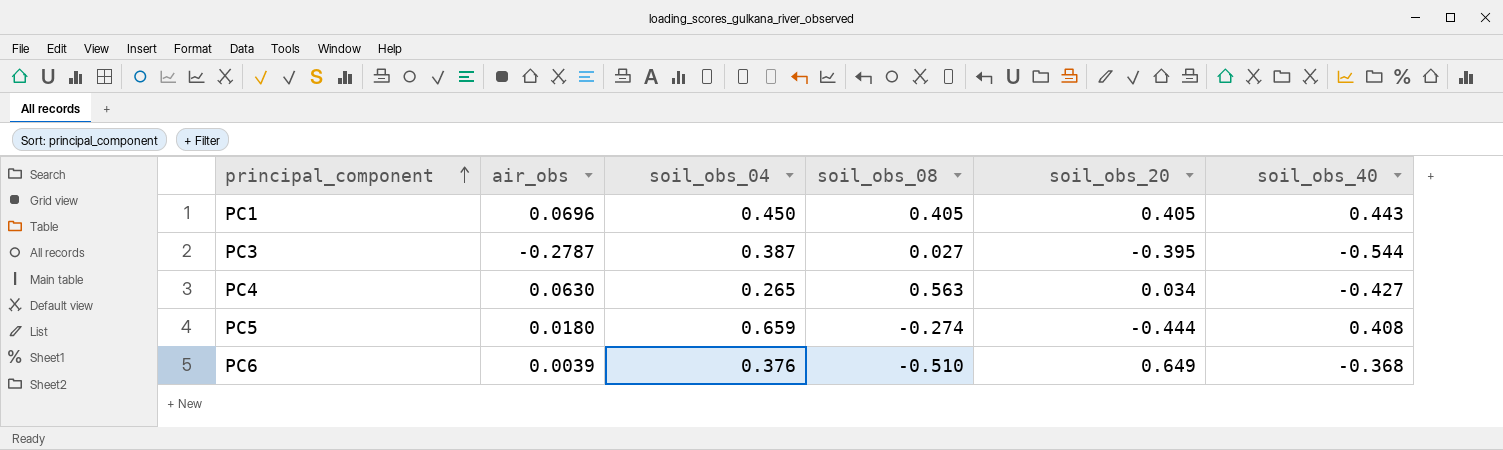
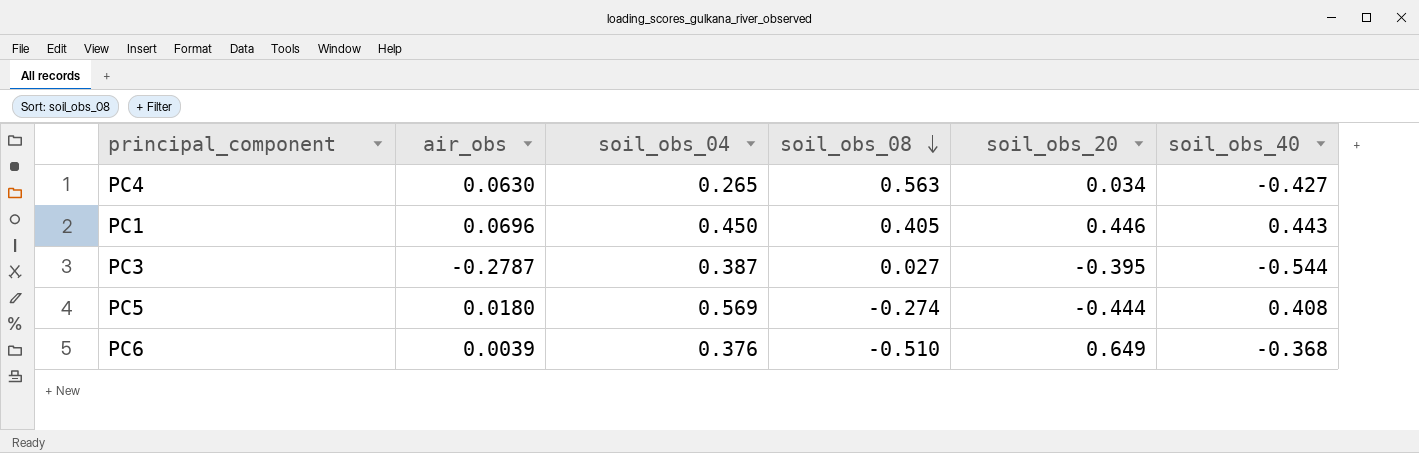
row order: principal_component ascending -> soil_obs_08 descending
PC1 | soil_obs_20: 0.405 -> 0.446
PC5 | soil_obs_04: 0.659 -> 0.569

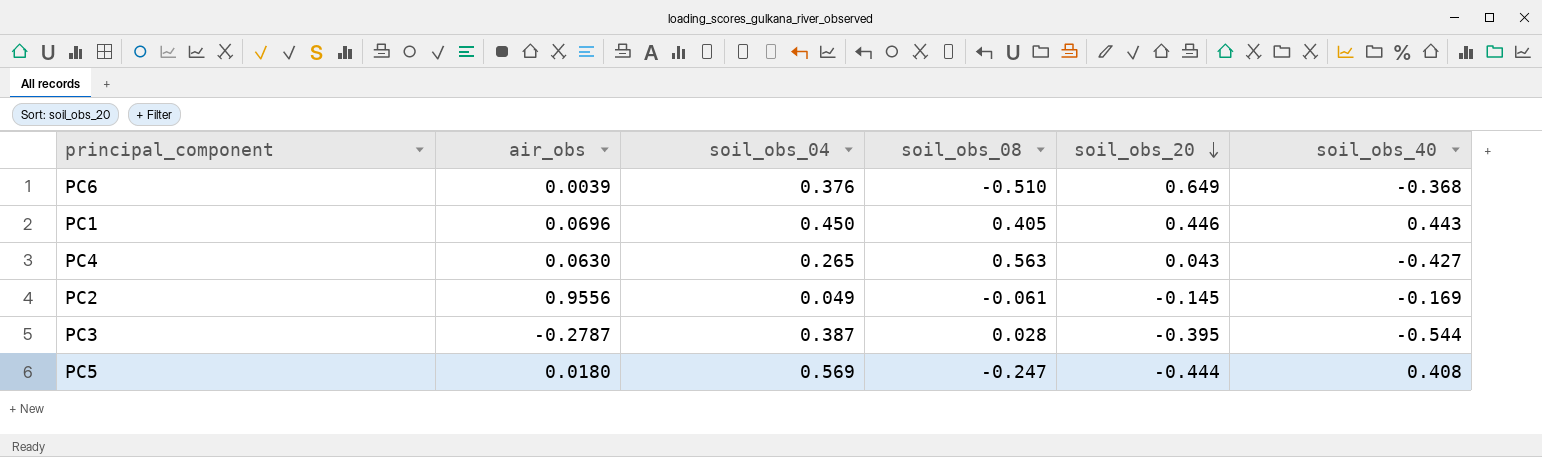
row order: soil_obs_08 descending -> soil_obs_20 descending
PC4 | soil_obs_20: 0.034 -> 0.043
row PC2: none -> 0.9556 | 0.049 | -0.061 | -0.145 | -0.169
PC3 | soil_obs_08: 0.027 -> 0.028
PC5 | soil_obs_08: -0.274 -> -0.247

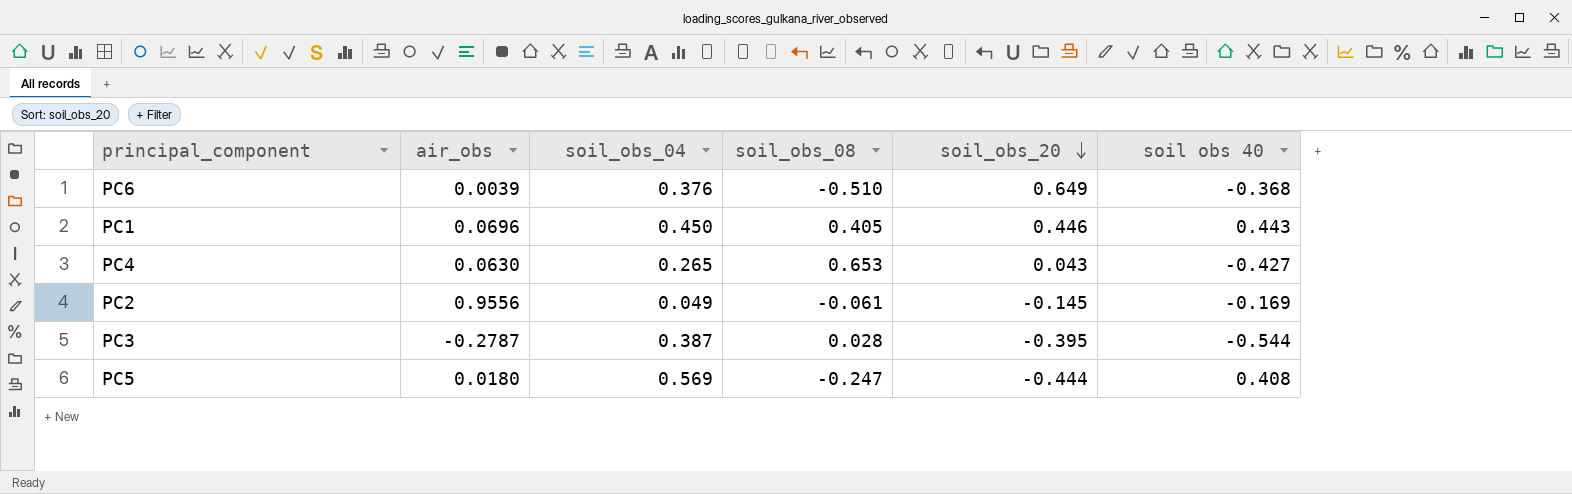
column name: soil_obs_40 -> soil obs 40
PC4 | soil_obs_08: 0.563 -> 0.653

